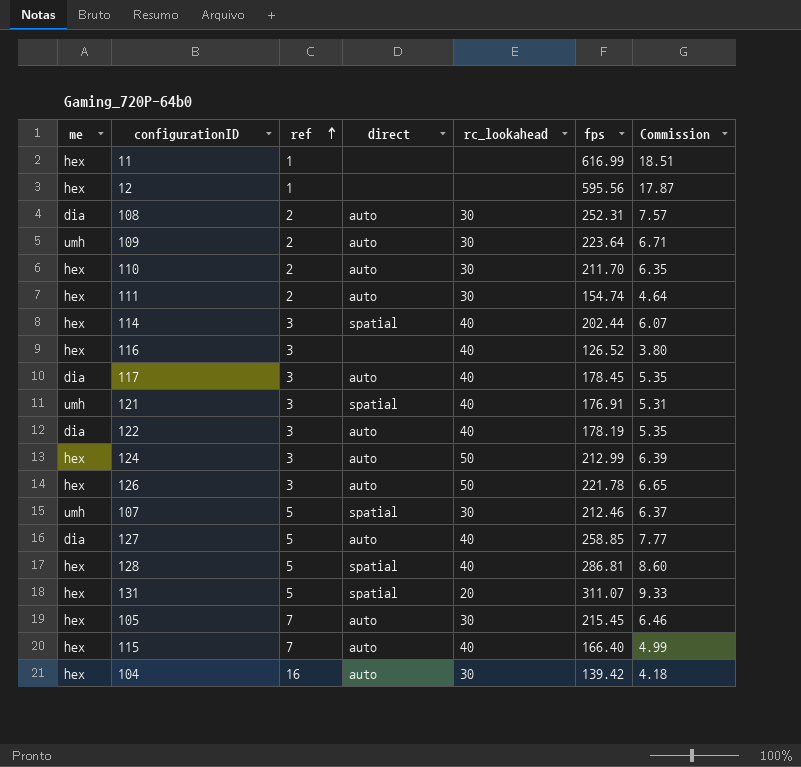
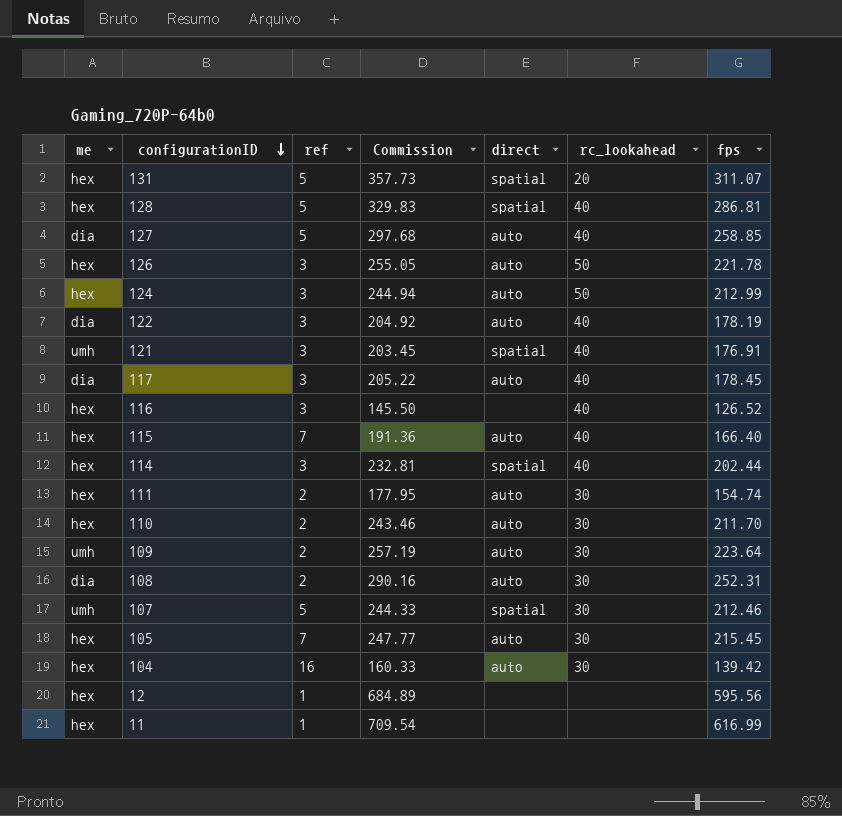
row order: ref ascending -> configurationID descending
column Commission | formula: [fps] * 0.03 -> [fps] * 1.15
column Commission | position: 7 -> 4

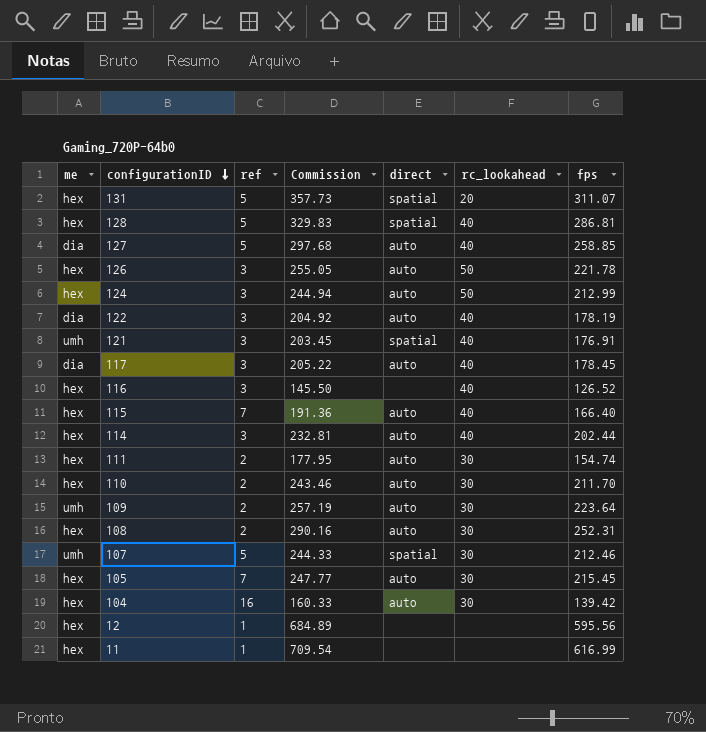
114 | direct: spatial -> auto
108 | me: dia -> hex

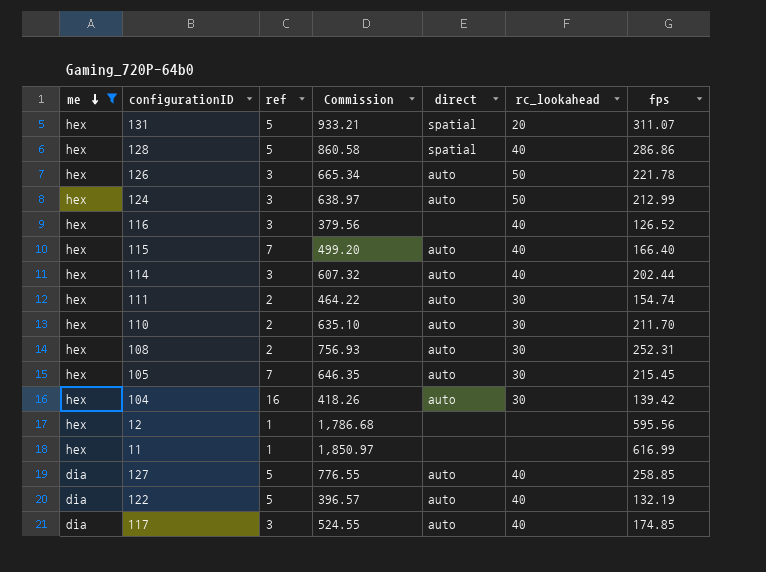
filter: none -> me != umh
row order: configurationID descending -> me descending
column Commission | formula: [fps] * 1.15 -> [fps] * 3
128 | fps: 286.81 -> 286.86
122 | ref: 3 -> 5
122 | fps: 178.19 -> 132.19
117 | fps: 178.45 -> 174.85

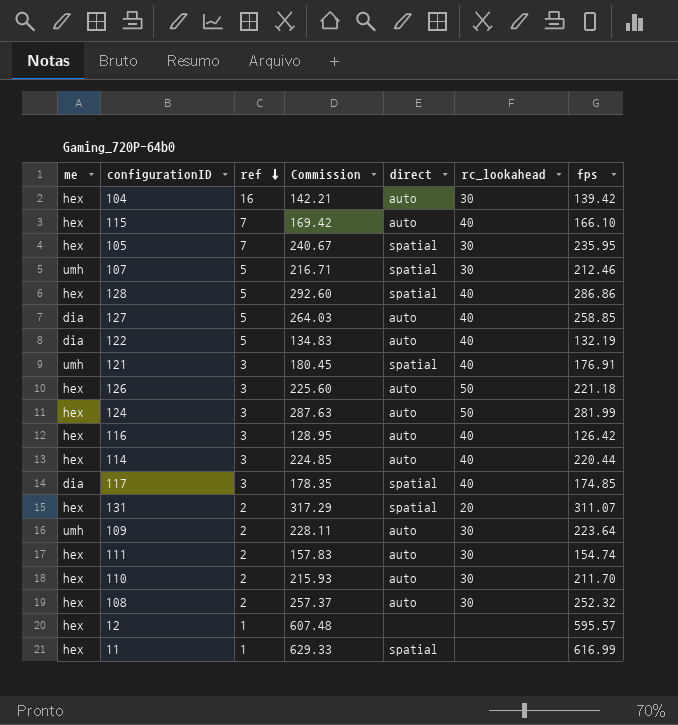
filter: me != umh -> none
row order: me descending -> ref descending
column Commission | formula: [fps] * 3 -> [fps] * 1.02
115 | fps: 166.40 -> 166.10
105 | direct: auto -> spatial
105 | fps: 215.45 -> 235.95
126 | fps: 221.78 -> 221.18
124 | fps: 212.99 -> 281.99
116 | direct: none -> auto
116 | fps: 126.52 -> 126.42
114 | fps: 202.44 -> 220.44
117 | direct: auto -> spatial
131 | ref: 5 -> 2
108 | fps: 252.31 -> 252.32
12 | fps: 595.56 -> 595.57
11 | direct: none -> spatial

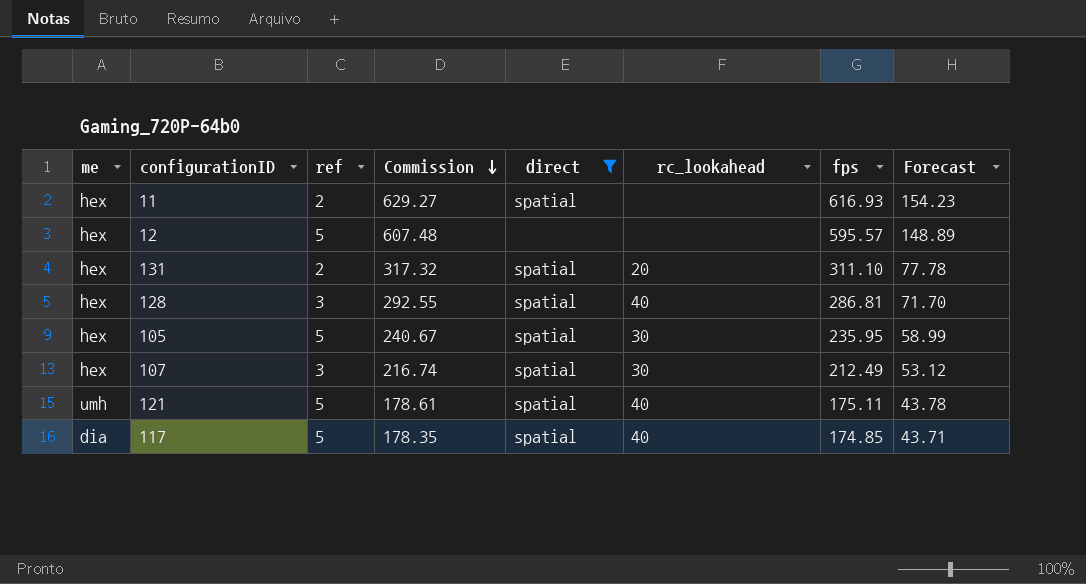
filter: none -> direct != auto
row order: ref descending -> Commission descending
column Forecast | formula: none -> [fps] * 0.25
11 | ref: 1 -> 2
11 | Commission: 629.33 -> 629.27
11 | fps: 616.99 -> 616.93
12 | ref: 1 -> 5
131 | Commission: 317.29 -> 317.32
131 | fps: 311.07 -> 311.10
128 | ref: 5 -> 3
128 | Commission: 292.60 -> 292.55
128 | fps: 286.86 -> 286.81
105 | ref: 7 -> 5
107 | me: umh -> hex
107 | ref: 5 -> 3
107 | Commission: 216.71 -> 216.74
107 | fps: 212.46 -> 212.49
121 | ref: 3 -> 5
121 | Commission: 180.45 -> 178.61
121 | fps: 176.91 -> 175.11
117 | ref: 3 -> 5

